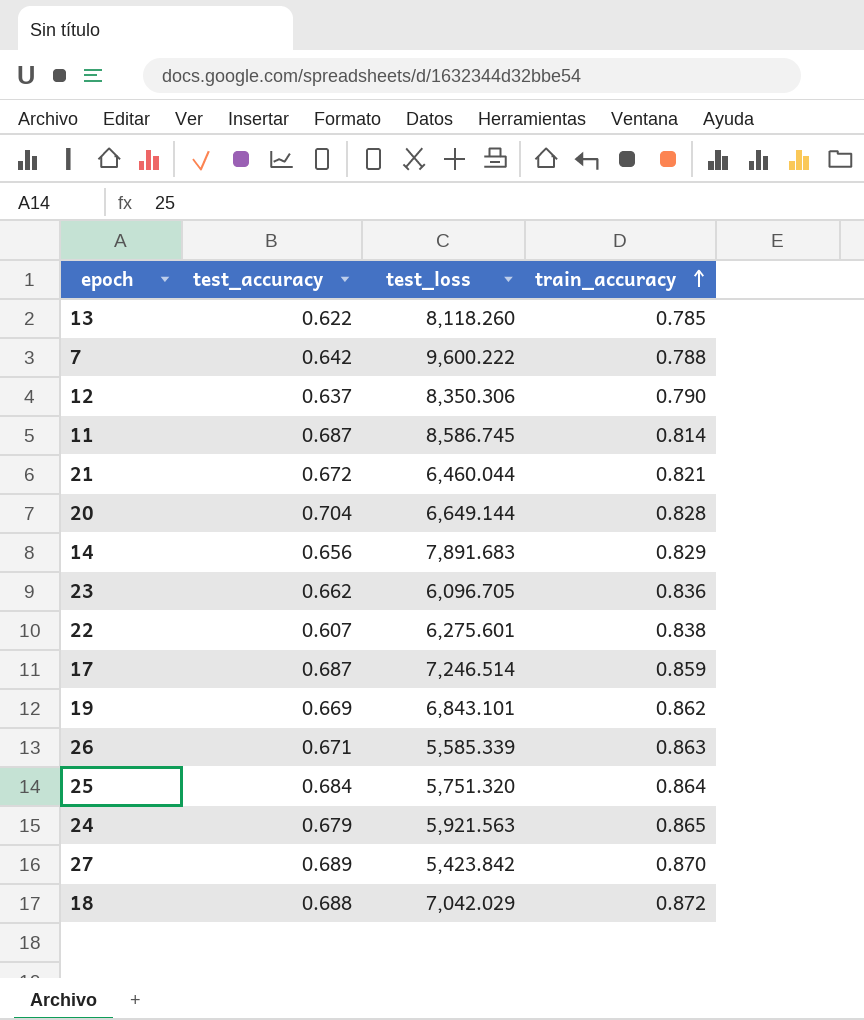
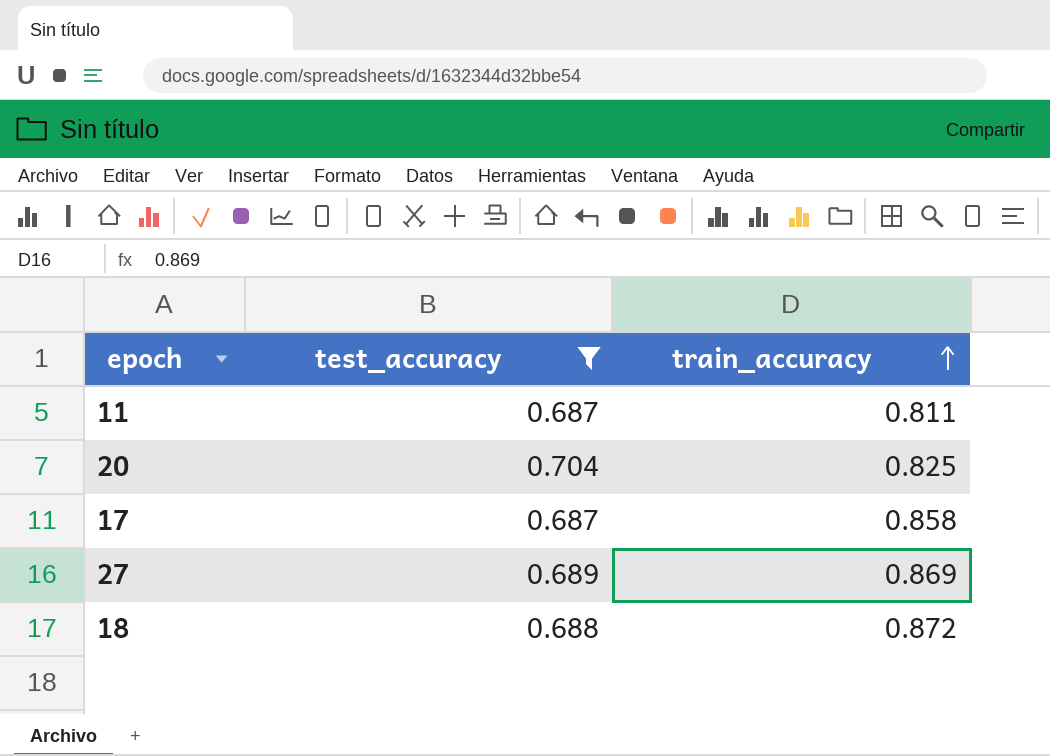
filter: none -> test_accuracy >= 0.687
column test_loss | position: 3 -> none
11 | train_accuracy: 0.814 -> 0.811
20 | train_accuracy: 0.828 -> 0.825
17 | train_accuracy: 0.859 -> 0.858
27 | train_accuracy: 0.870 -> 0.869

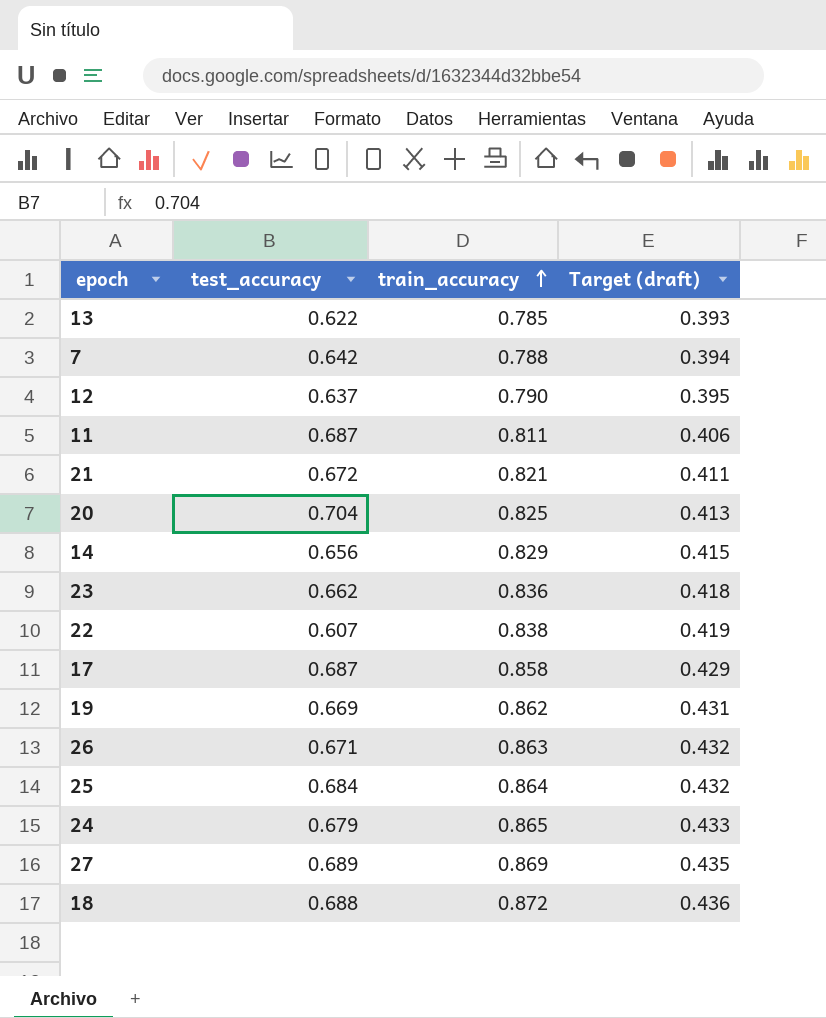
filter: test_accuracy >= 0.687 -> none
column Target (draft) | formula: none -> [train_accuracy] * 0.5

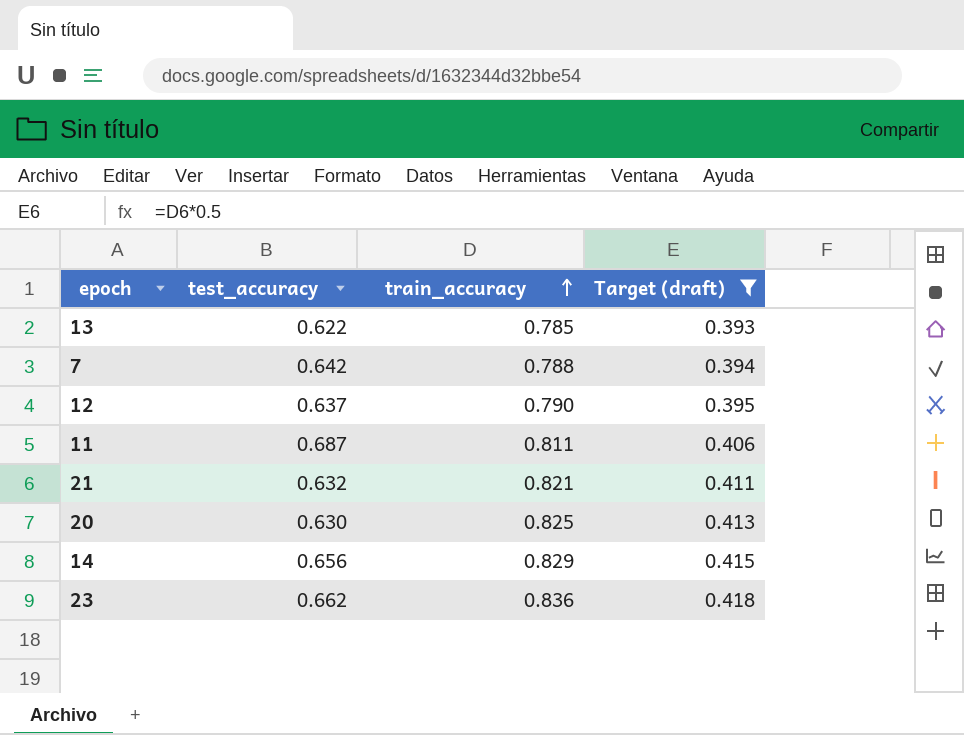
filter: none -> Target (draft) <= 0.418
21 | test_accuracy: 0.672 -> 0.632
20 | test_accuracy: 0.704 -> 0.630

